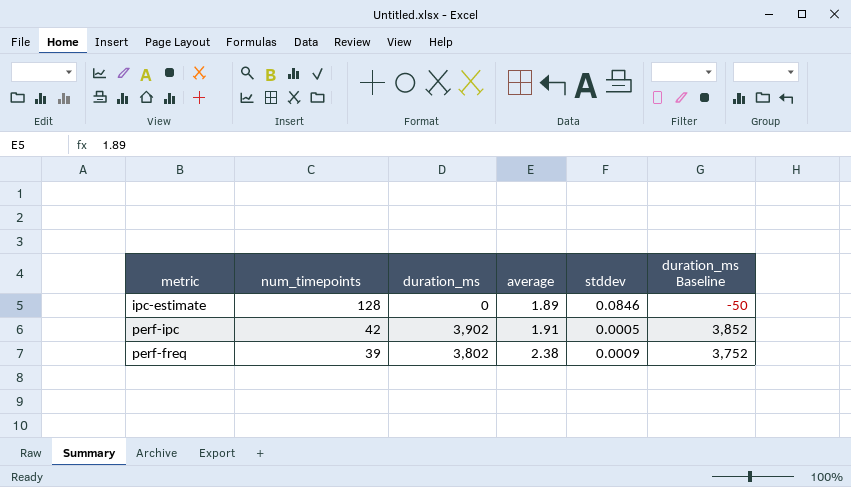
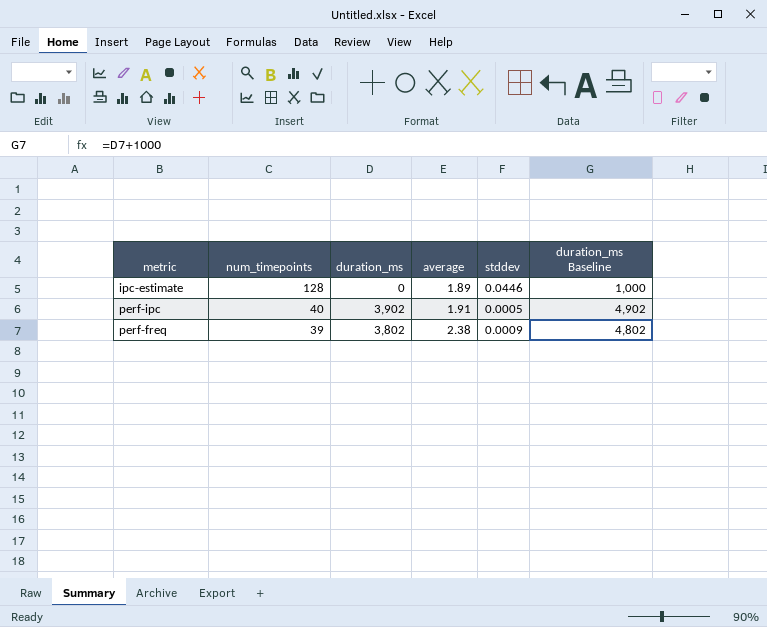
column duration_ms Baseline | formula: [duration_ms] - 50 -> [duration_ms] + 1000
ipc-estimate | stddev: 0.0846 -> 0.0446
perf-ipc | num_timepoints: 42 -> 40

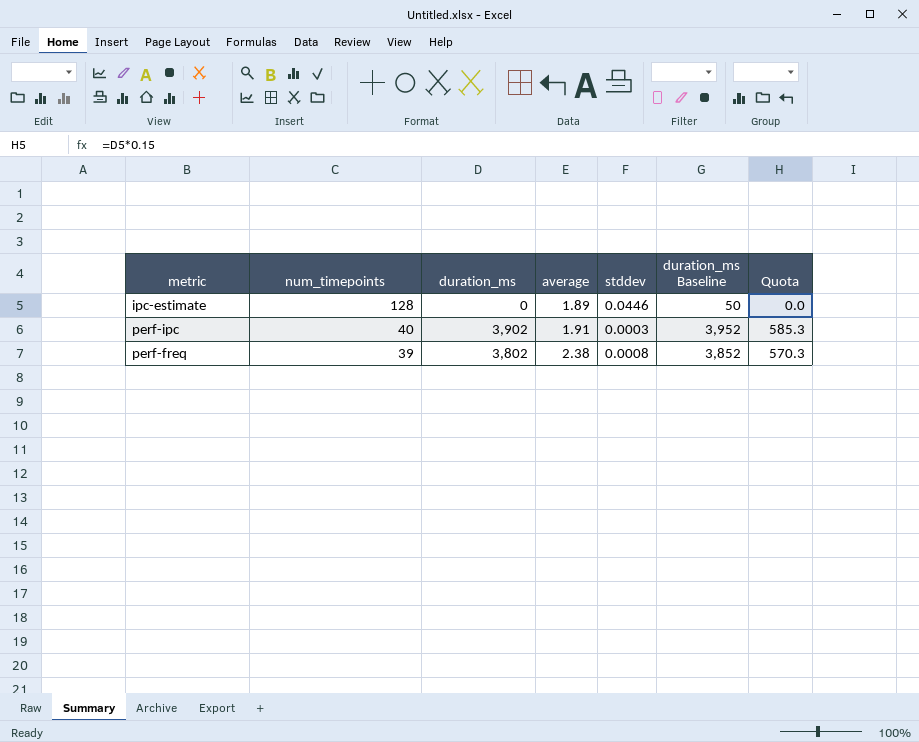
column duration_ms Baseline | formula: [duration_ms] + 1000 -> [duration_ms] + 50
column Quota | formula: none -> [duration_ms] * 0.15
perf-ipc | stddev: 0.0005 -> 0.0003
perf-freq | stddev: 0.0009 -> 0.0008

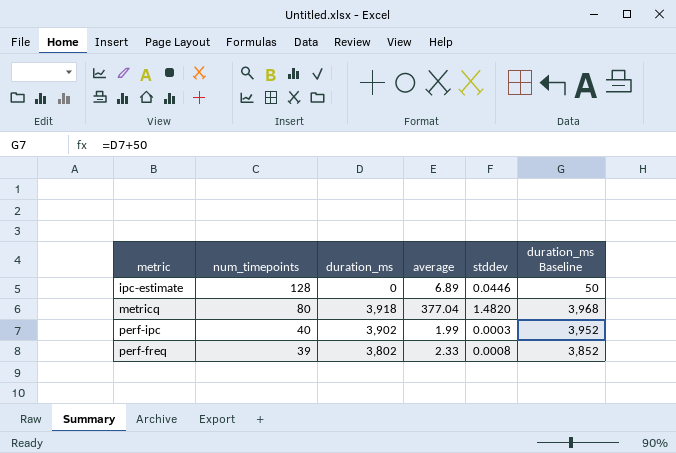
column Quota | formula: [duration_ms] * 0.15 -> none
ipc-estimate | average: 1.89 -> 6.89
row metricq: none -> 80 | 3,918 | 377.04 | 1.4820 | 3,968
perf-ipc | average: 1.91 -> 1.99
perf-freq | average: 2.38 -> 2.33

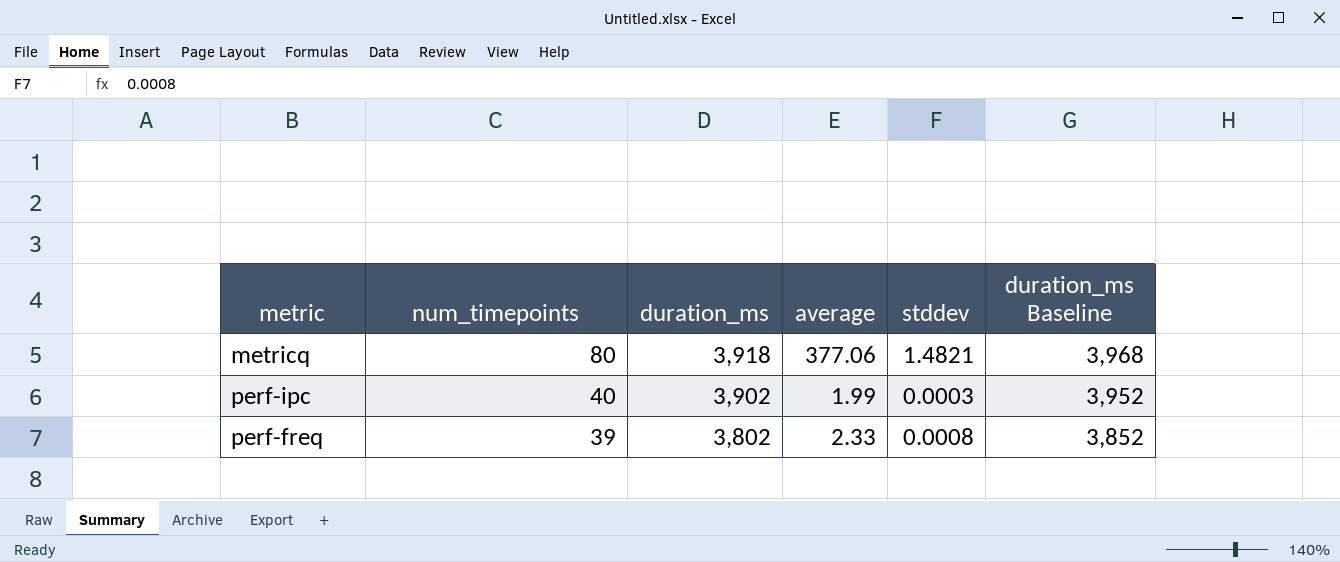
row ipc-estimate: 128 | 0 | 6.89 | 0.0446 | 50 -> none
metricq | average: 377.04 -> 377.06
metricq | stddev: 1.4820 -> 1.4821

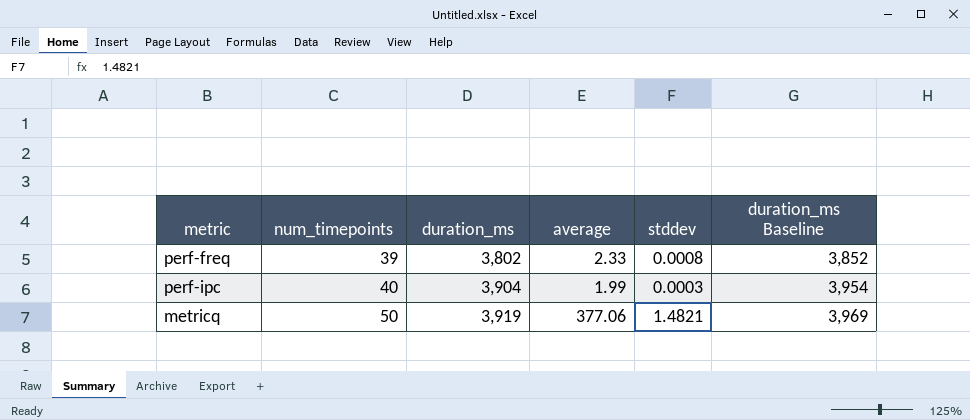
row order: num_timepoints descending -> num_timepoints ascending
perf-ipc | duration_ms: 3,902 -> 3,904
perf-ipc | duration_ms Baseline: 3,952 -> 3,954
metricq | num_timepoints: 80 -> 50
metricq | duration_ms: 3,918 -> 3,919
metricq | duration_ms Baseline: 3,968 -> 3,969

